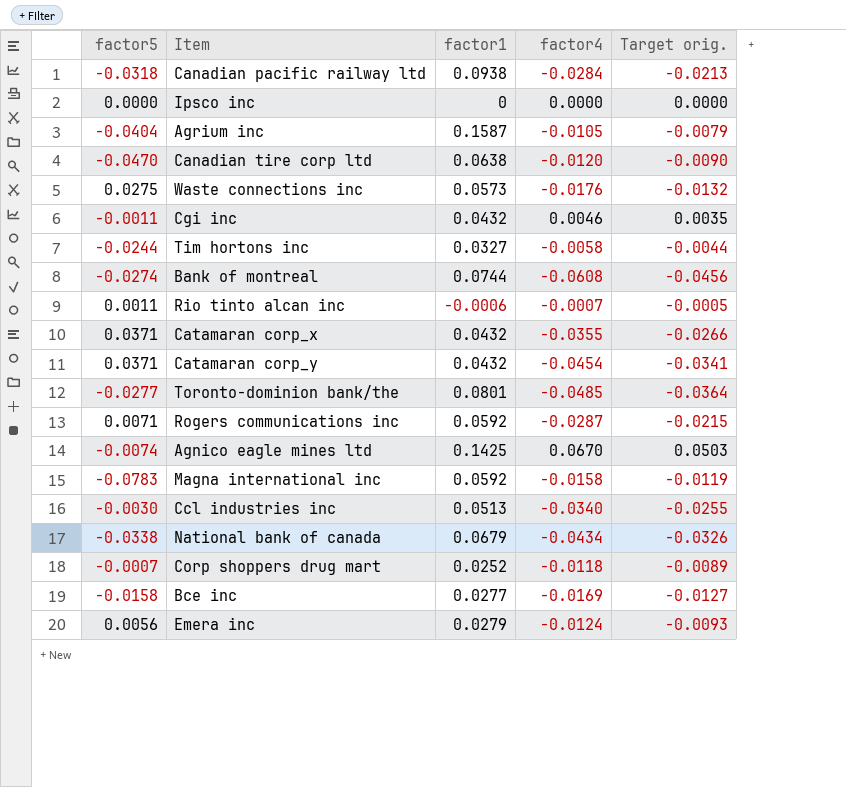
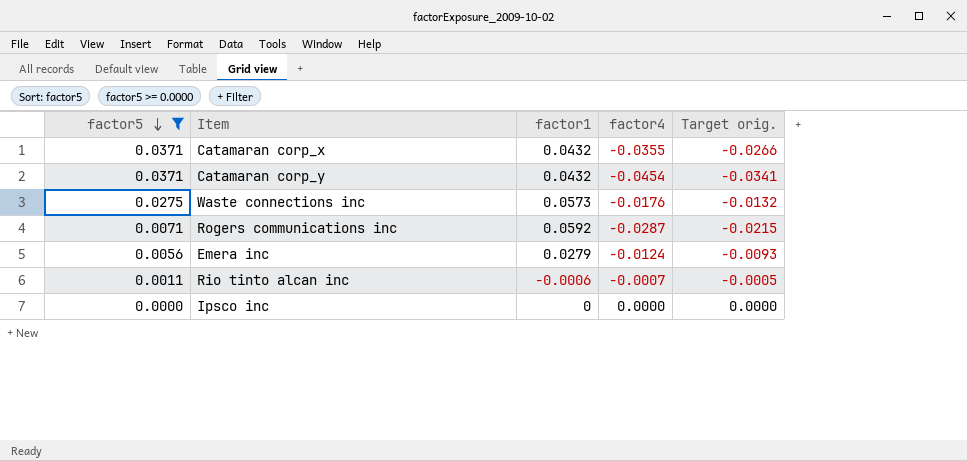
filter: none -> factor5 >= 0.0000
row order: none -> factor5 descending

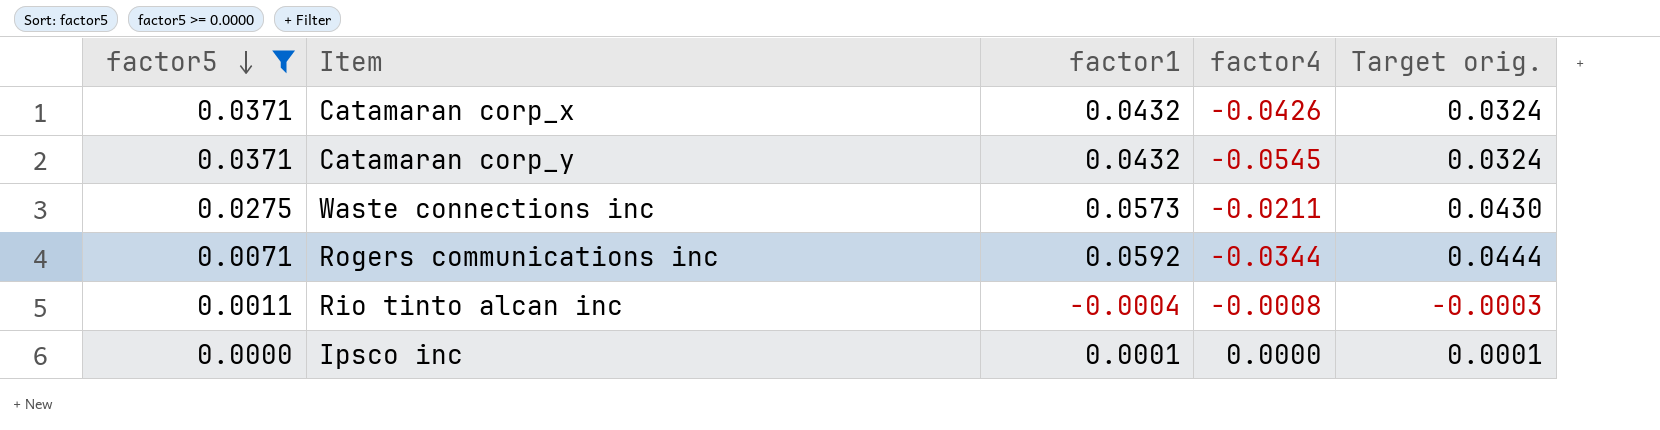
column Target orig. | formula: [factor4] * 0.75 -> [factor1] * 0.75
row Emera inc: 0.0056 | 0.0279 | -0.0124 | -0.0093 -> none
Catamaran corp_x | factor4: -0.0355 -> -0.0426
Catamaran corp_y | factor4: -0.0454 -> -0.0545
Waste connections inc | factor4: -0.0176 -> -0.0211
Rogers communications inc | factor4: -0.0287 -> -0.0344
Rio tinto alcan inc | factor1: -0.0006 -> -0.0004
Rio tinto alcan inc | factor4: -0.0007 -> -0.0008
Ipsco inc | factor1: 0 -> 0.0001

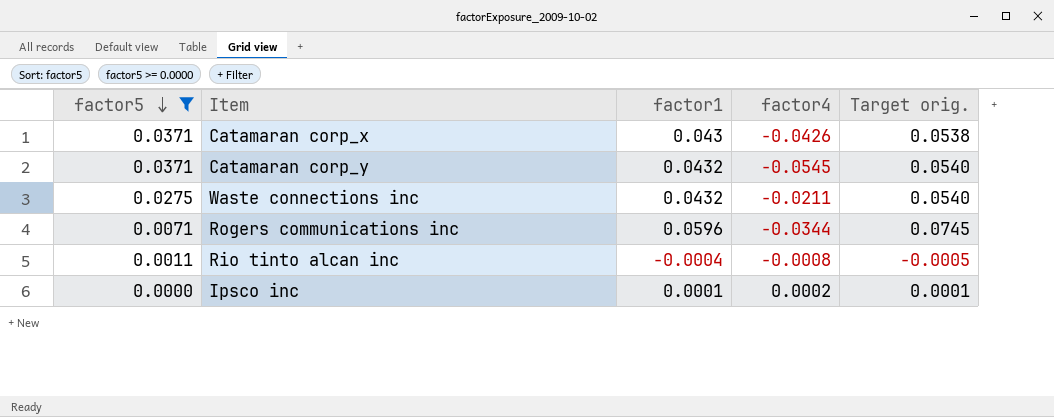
column Target orig. | formula: [factor1] * 0.75 -> [factor1] * 1.25
Catamaran corp_x | factor1: 0.0432 -> 0.043
Waste connections inc | factor1: 0.0573 -> 0.0432
Rogers communications inc | factor1: 0.0592 -> 0.0596
Ipsco inc | factor4: 0.0000 -> 0.0002

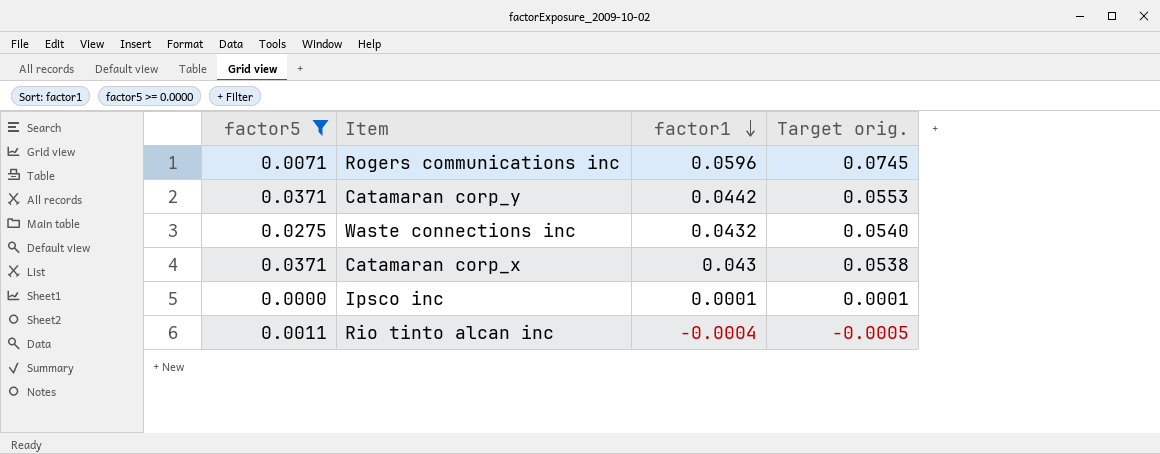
row order: factor5 descending -> factor1 descending
column factor4 | position: 4 -> none
Catamaran corp_y | factor1: 0.0432 -> 0.0442
Catamaran corp_y | Target orig.: 0.0540 -> 0.0553

